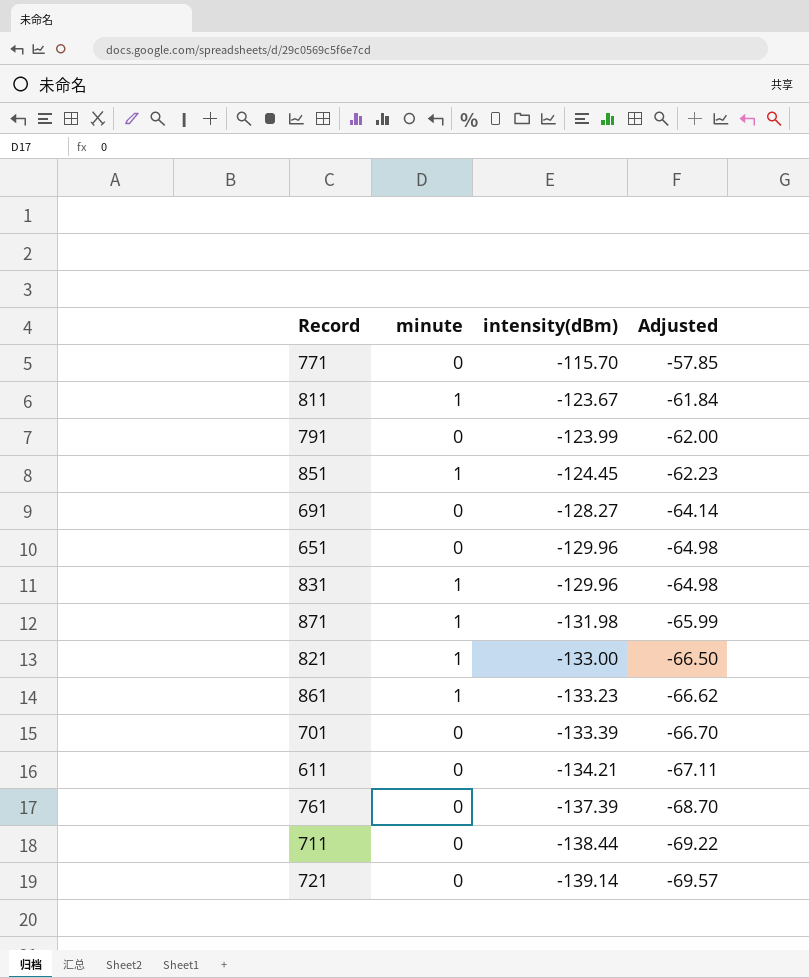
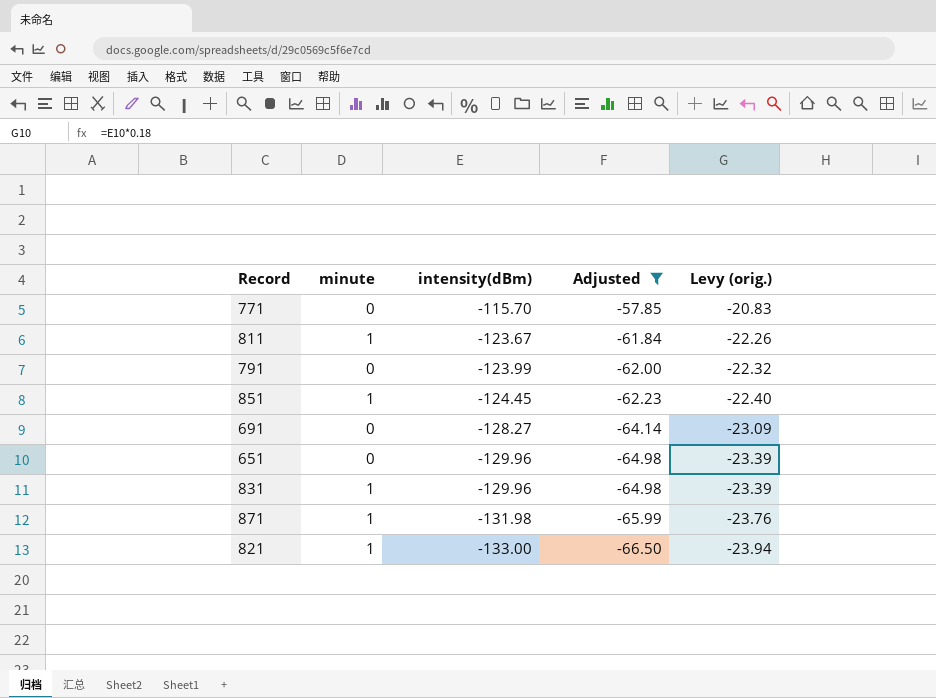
filter: none -> Adjusted >= -66.50
column Levy (orig.) | formula: none -> [intensity(dBm)] * 0.18

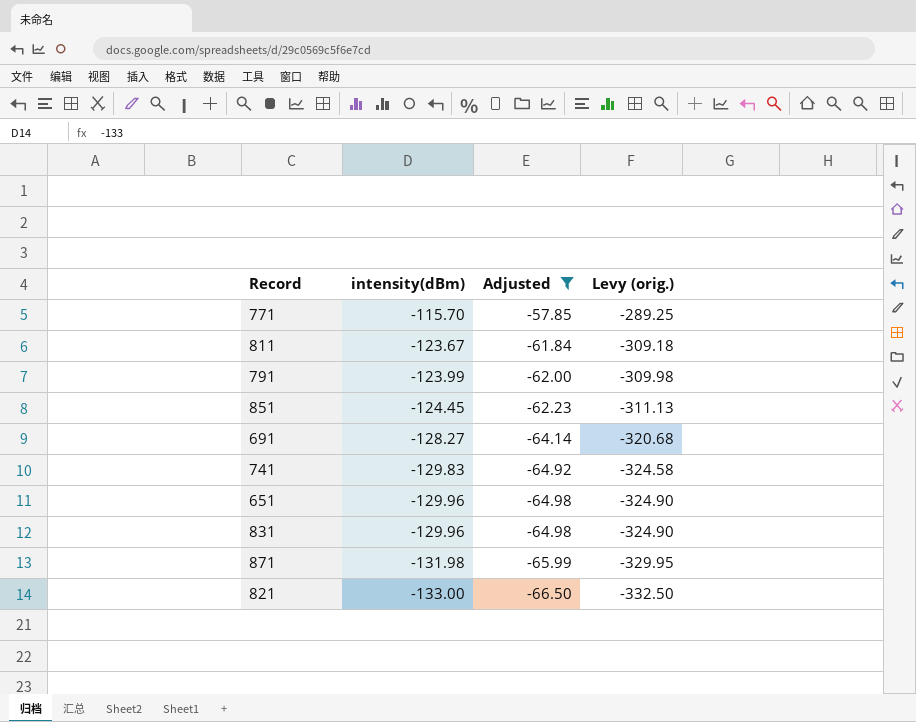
column minute | position: 2 -> none
column Levy (orig.) | formula: [intensity(dBm)] * 0.18 -> [intensity(dBm)] * 2.5
row 741: none -> -129.83 | -64.92 | -324.58

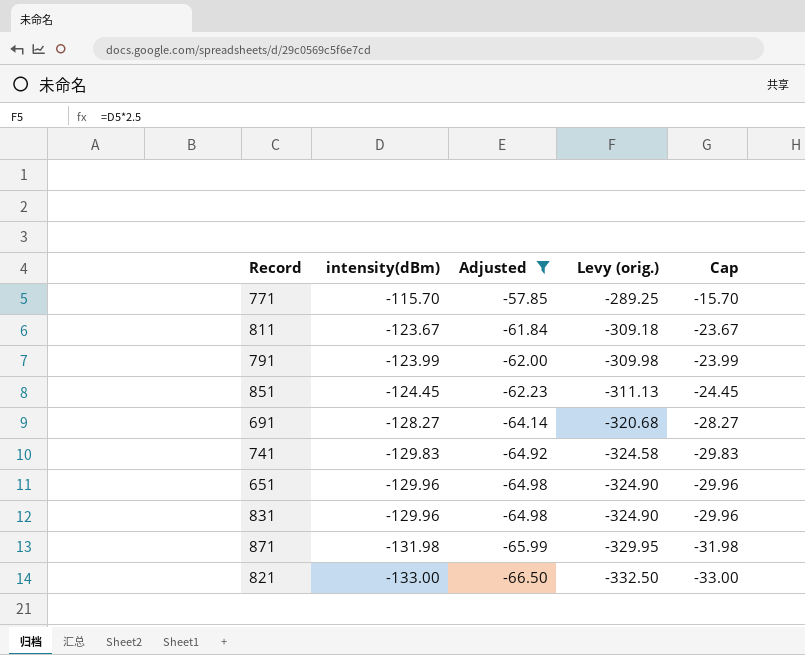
column Cap | formula: none -> [intensity(dBm)] + 100

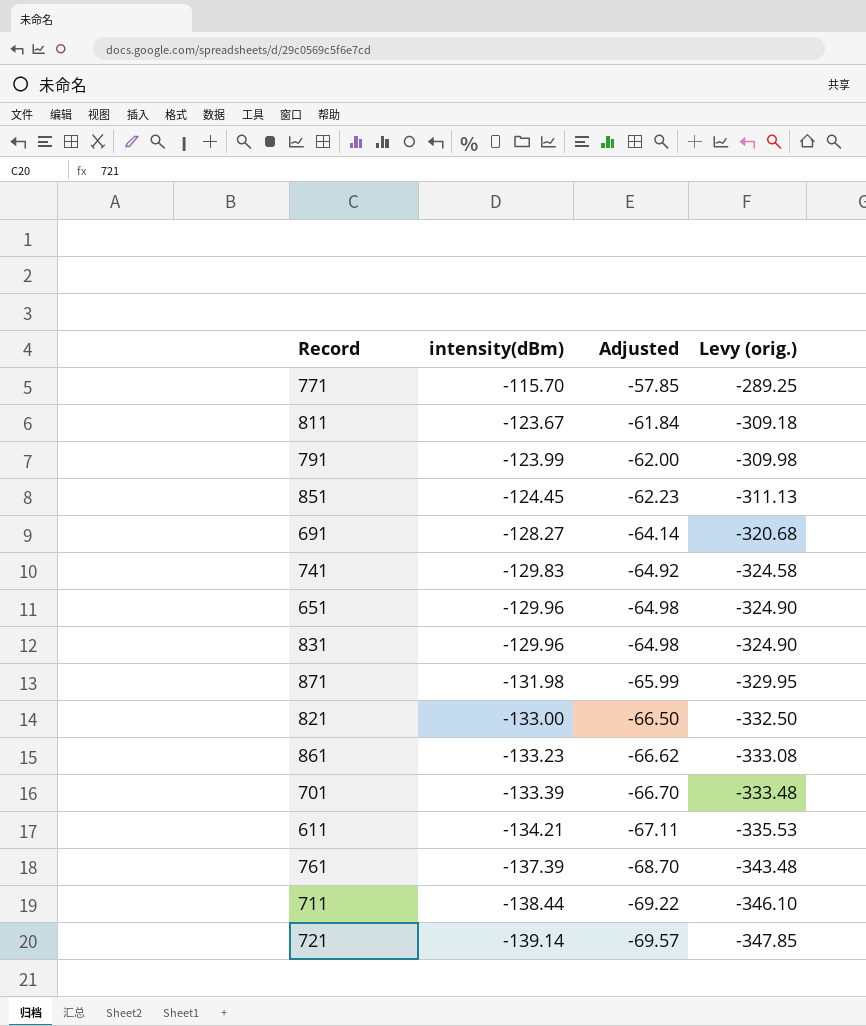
filter: Adjusted >= -66.50 -> none
column Cap | formula: [intensity(dBm)] + 100 -> none

